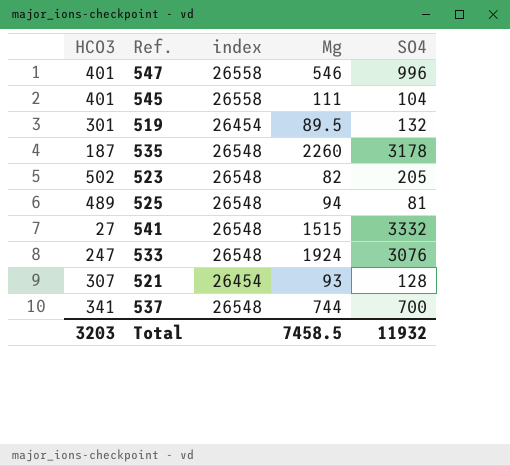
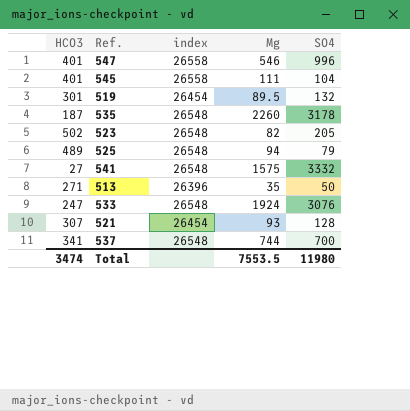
525 | SO4: 81 -> 79
541 | Mg: 1515 -> 1575
row 513: none -> 271 | 26396 | 35 | 50
Total | HCO3: 3203 -> 3474
Total | Mg: 7458.5 -> 7553.5
Total | SO4: 11932 -> 11980

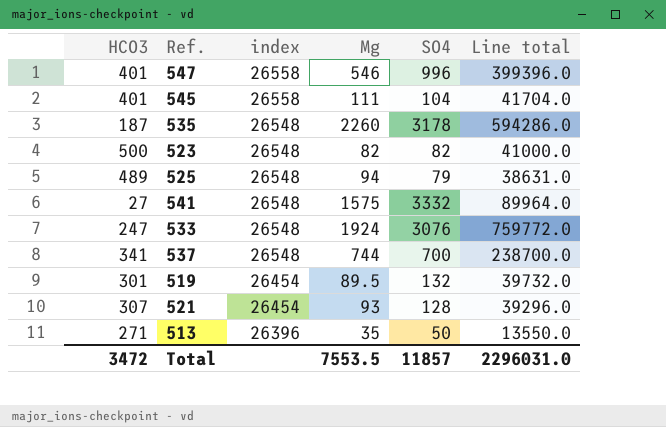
row order: none -> index descending
column Line total | formula: none -> [HCO3] * [SO4]
523 | HCO3: 502 -> 500
523 | SO4: 205 -> 82
Total | HCO3: 3474 -> 3472
Total | SO4: 11980 -> 11857

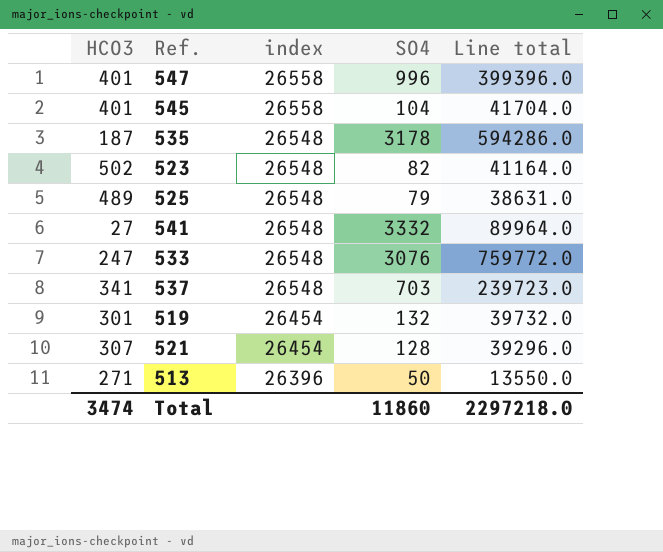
column Mg | position: 4 -> none
523 | HCO3: 500 -> 502
523 | Line total: 41000.0 -> 41164.0
537 | SO4: 700 -> 703
537 | Line total: 238700.0 -> 239723.0
Total | HCO3: 3472 -> 3474
Total | SO4: 11857 -> 11860
Total | Line total: 2296031.0 -> 2297218.0

